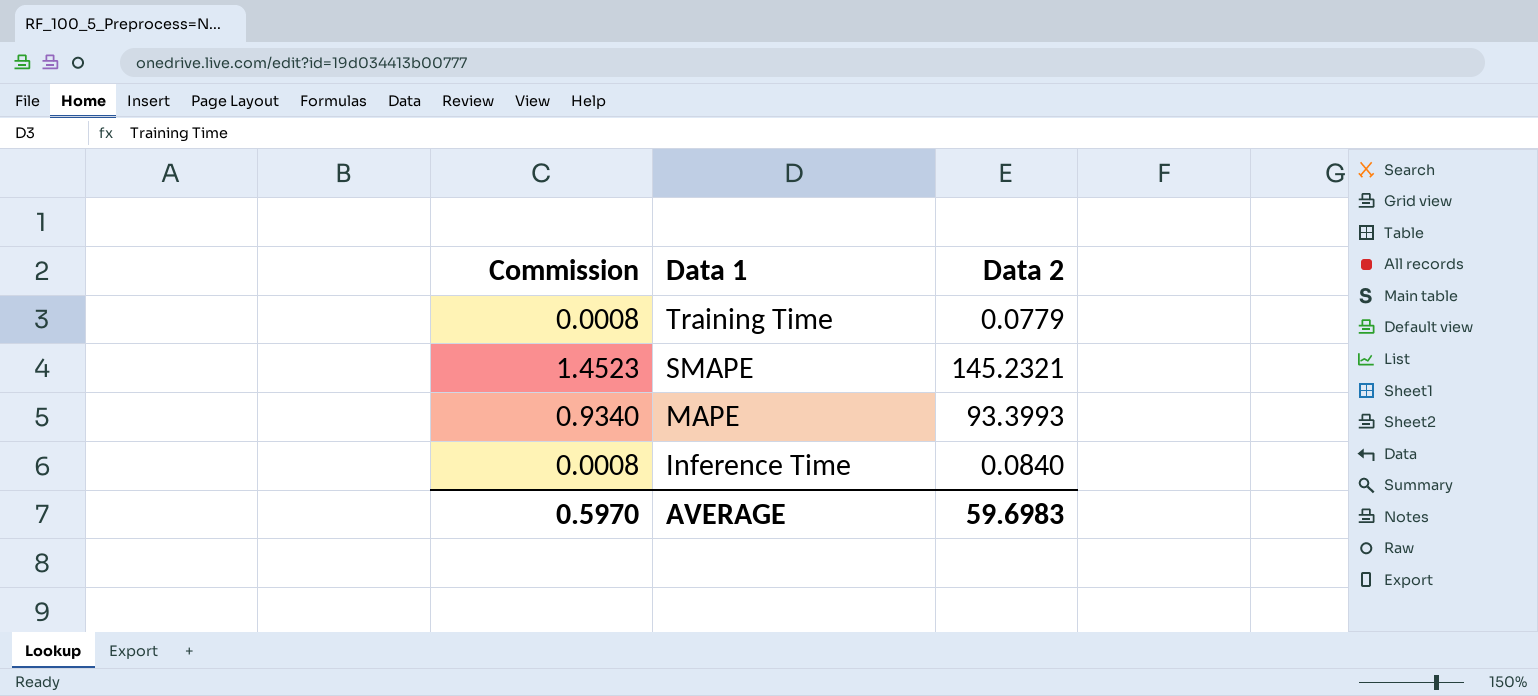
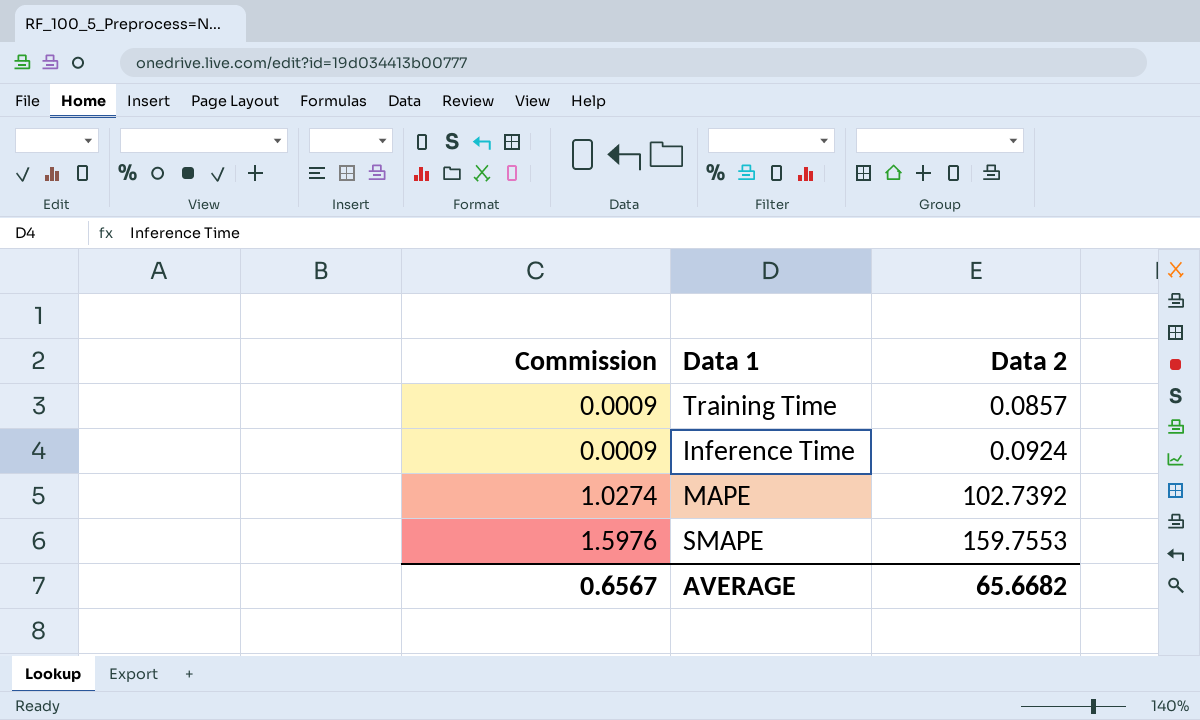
row order: Data 1 descending -> Commission ascending
Training Time | Commission: 0.0008 -> 0.0009
Training Time | Data 2: 0.0779 -> 0.0857
Inference Time | Commission: 0.0008 -> 0.0009
Inference Time | Data 2: 0.0840 -> 0.0924
MAPE | Commission: 0.9340 -> 1.0274
MAPE | Data 2: 93.3993 -> 102.7392
SMAPE | Commission: 1.4523 -> 1.5976
SMAPE | Data 2: 145.2321 -> 159.7553
AVERAGE | Commission: 0.5970 -> 0.6567
AVERAGE | Data 2: 59.6983 -> 65.6682

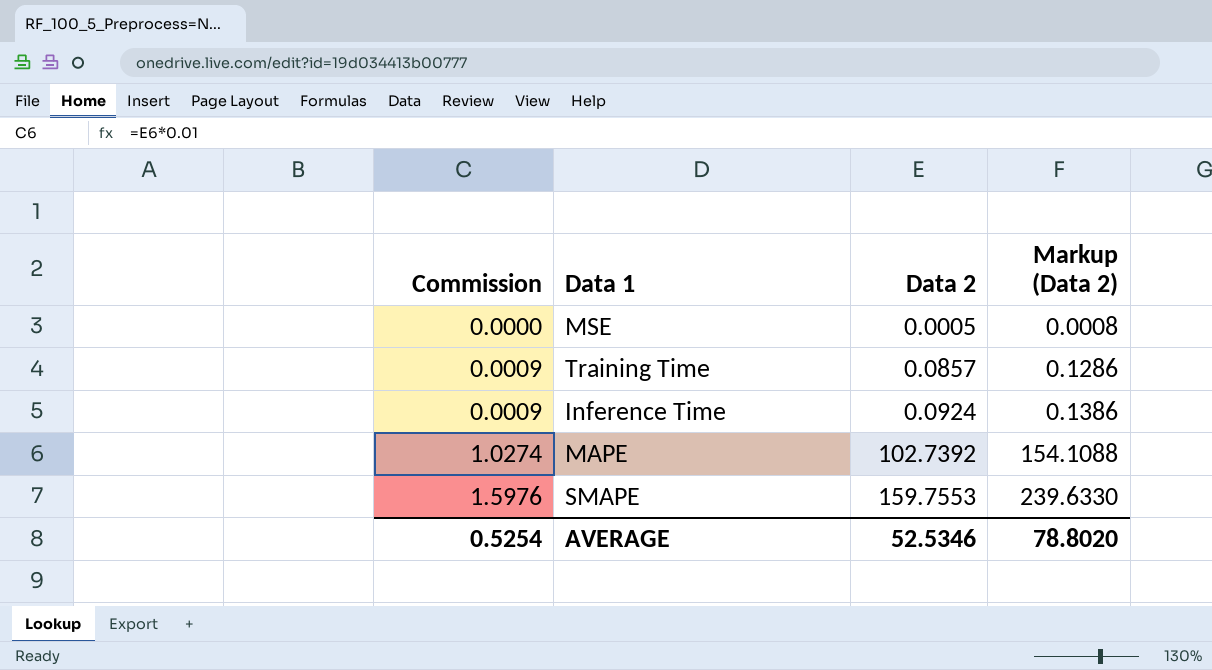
column Markup (Data 2) | formula: none -> [Data 2] * 1.5
row MSE: none -> 0.0000 | 0.0005 | 0.0008
AVERAGE | Commission: 0.6567 -> 0.5254
AVERAGE | Data 2: 65.6682 -> 52.5346

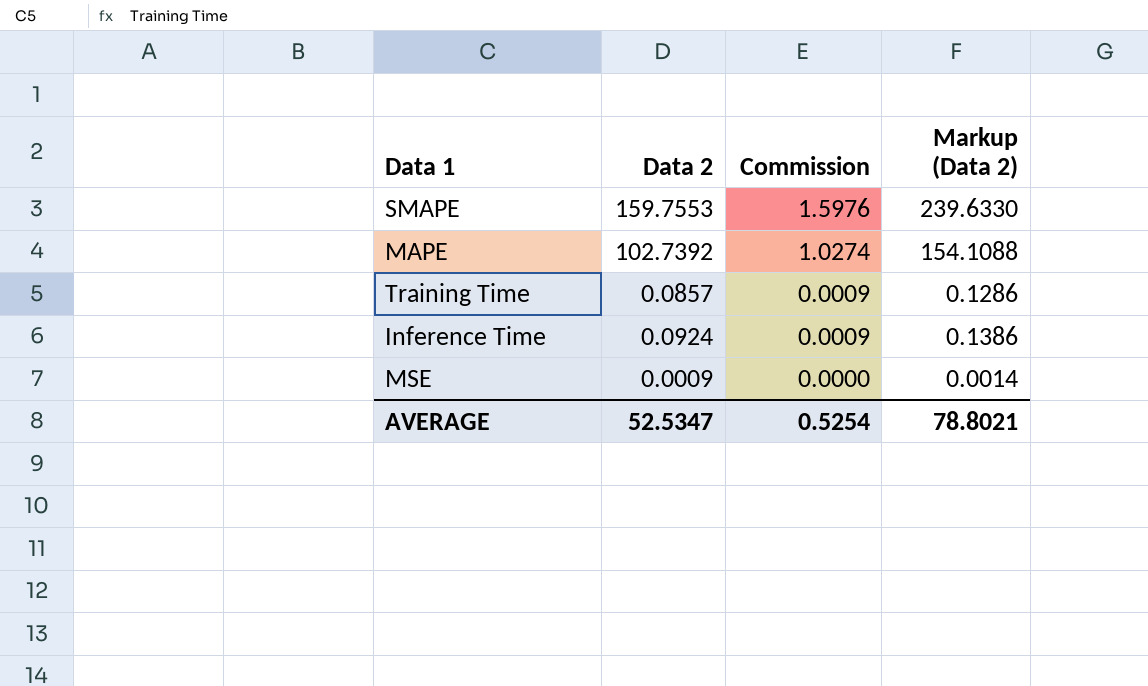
row order: Commission ascending -> Commission descending
column Commission | position: 1 -> 3
MSE | Data 2: 0.0005 -> 0.0009
MSE | Markup (Data 2): 0.0008 -> 0.0014
AVERAGE | Data 2: 52.5346 -> 52.5347
AVERAGE | Markup (Data 2): 78.8020 -> 78.8021

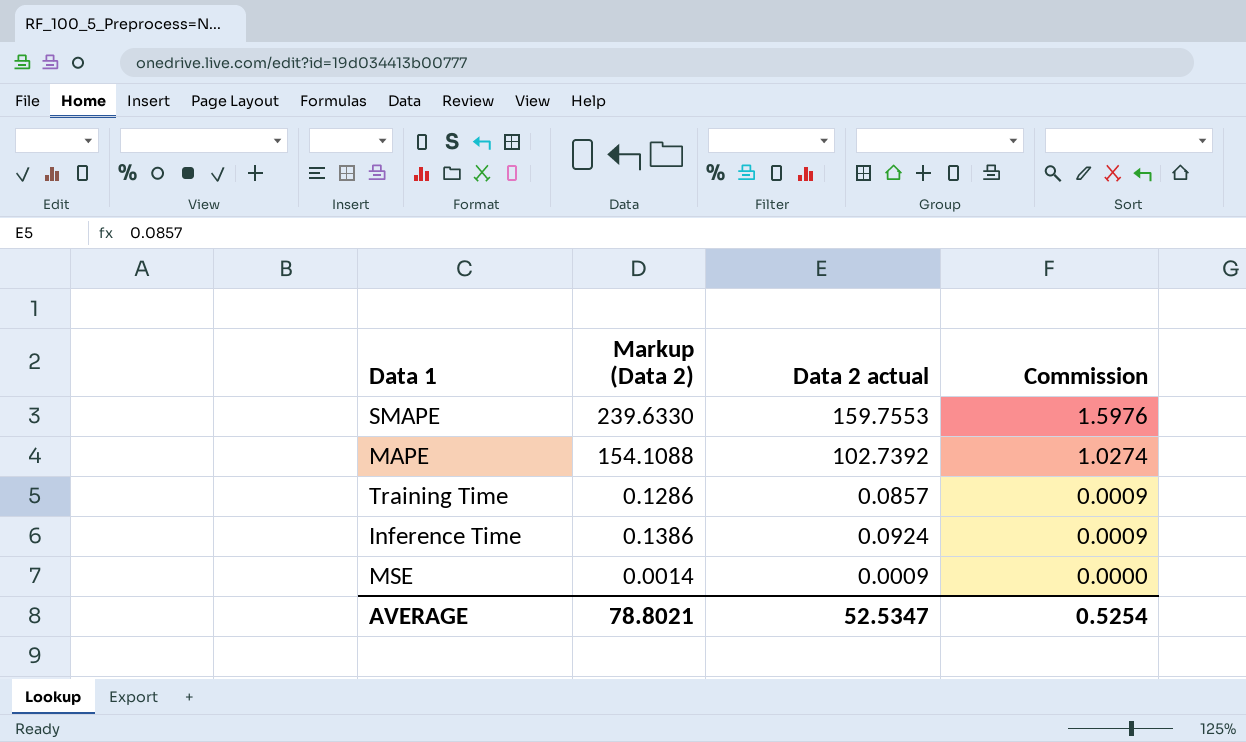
column Markup (Data 2) | position: 4 -> 2
column name: Data 2 -> Data 2 actual

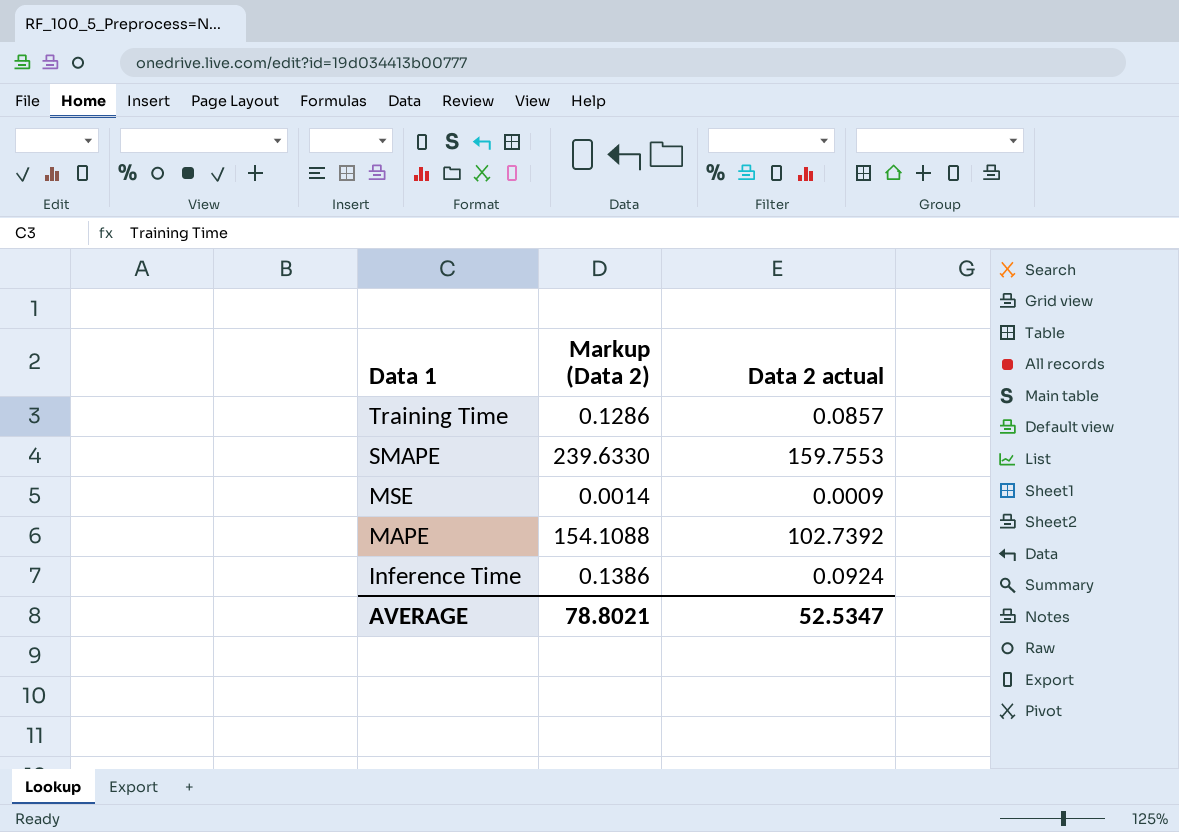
row order: Commission descending -> Data 1 descending
column Commission | formula: [Data 2 actual] * 0.01 -> none

